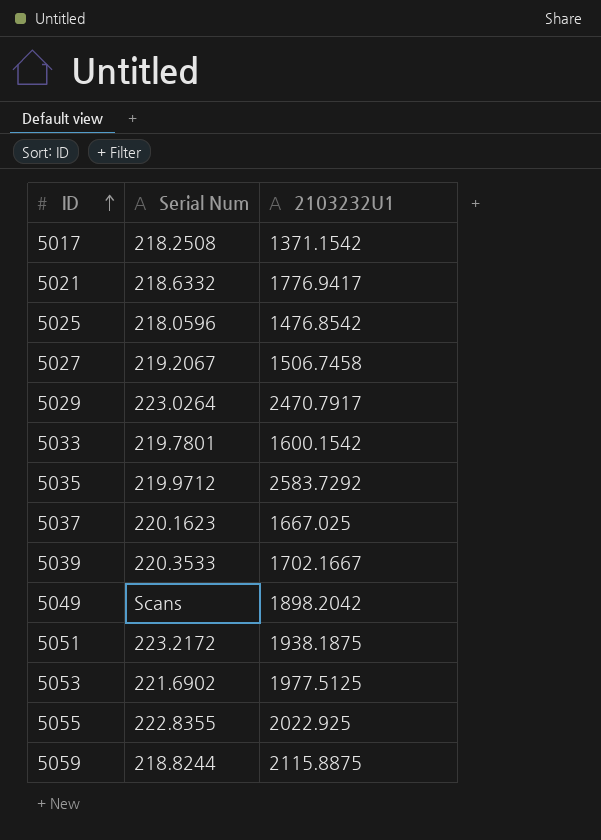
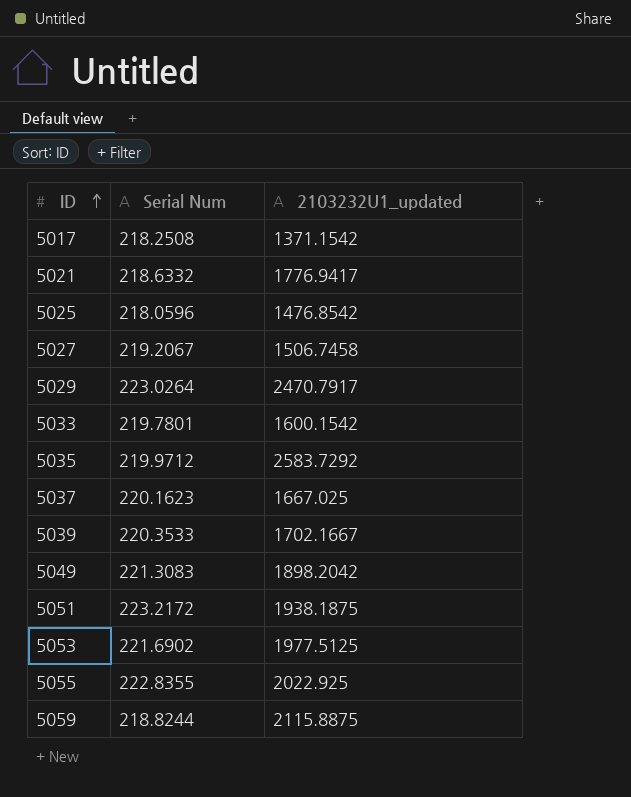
column name: 2103232U1 -> 2103232U1_updated
5049 | Serial Num: Scans -> 221.3083

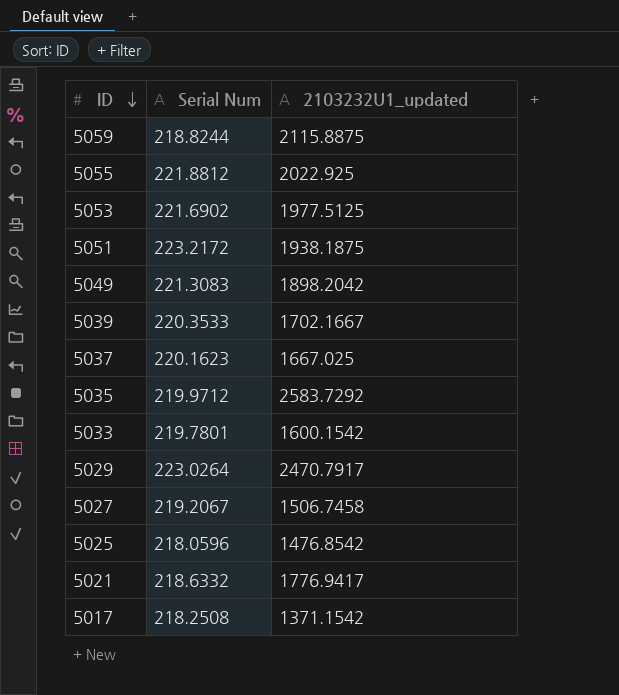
row order: ID ascending -> ID descending
5055 | Serial Num: 222.8355 -> 221.8812

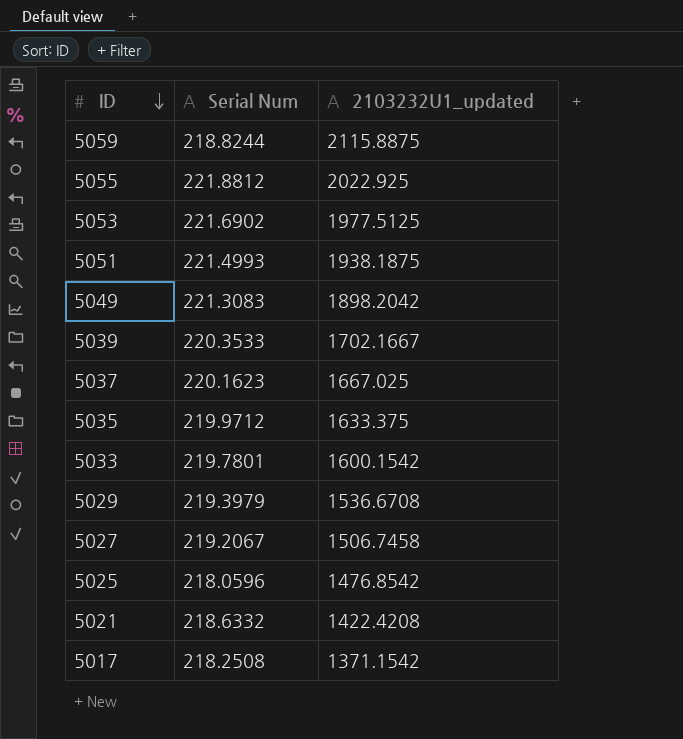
5051 | Serial Num: 223.2172 -> 221.4993
5035 | 2103232U1_updated: 2583.7292 -> 1633.375
5029 | Serial Num: 223.0264 -> 219.3979
5029 | 2103232U1_updated: 2470.7917 -> 1536.6708
5021 | 2103232U1_updated: 1776.9417 -> 1422.4208

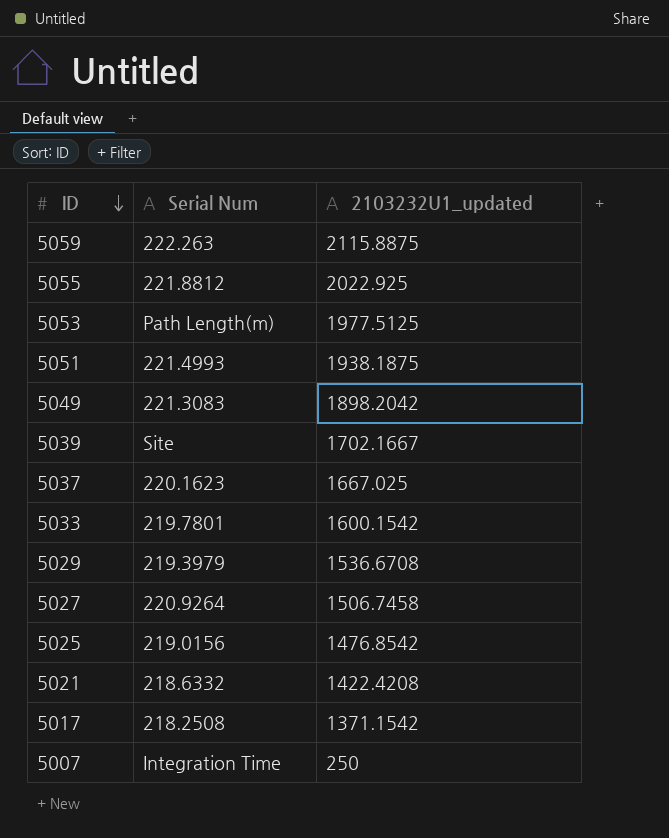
row 5035: 219.9712 | 1633.375 -> none
5059 | Serial Num: 218.8244 -> 222.263
5053 | Serial Num: 221.6902 -> Path Length(m)
5039 | Serial Num: 220.3533 -> Site
5027 | Serial Num: 219.2067 -> 220.9264
5025 | Serial Num: 218.0596 -> 219.0156
row 5007: none -> Integration Time | 250

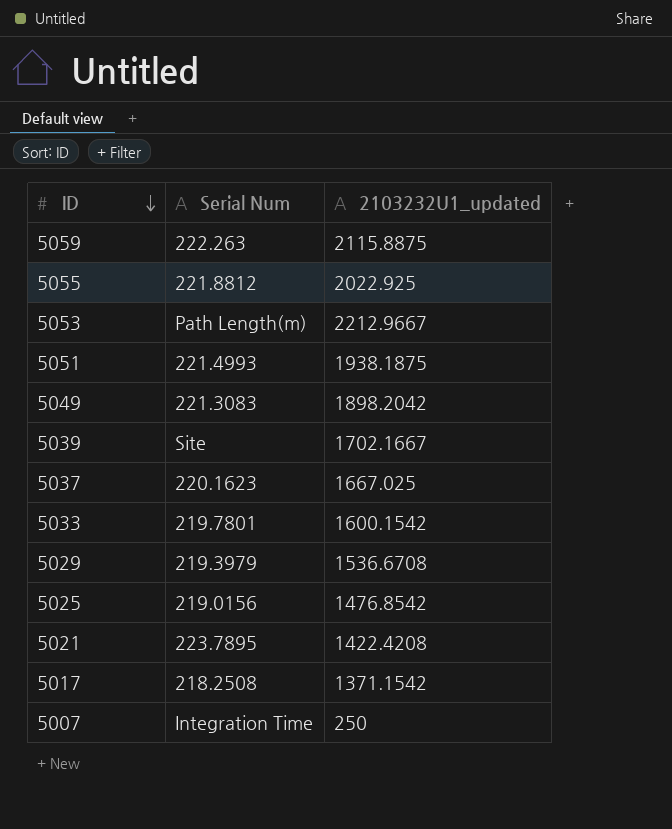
row 5027: 220.9264 | 1506.7458 -> none
5053 | 2103232U1_updated: 1977.5125 -> 2212.9667
5021 | Serial Num: 218.6332 -> 223.7895

